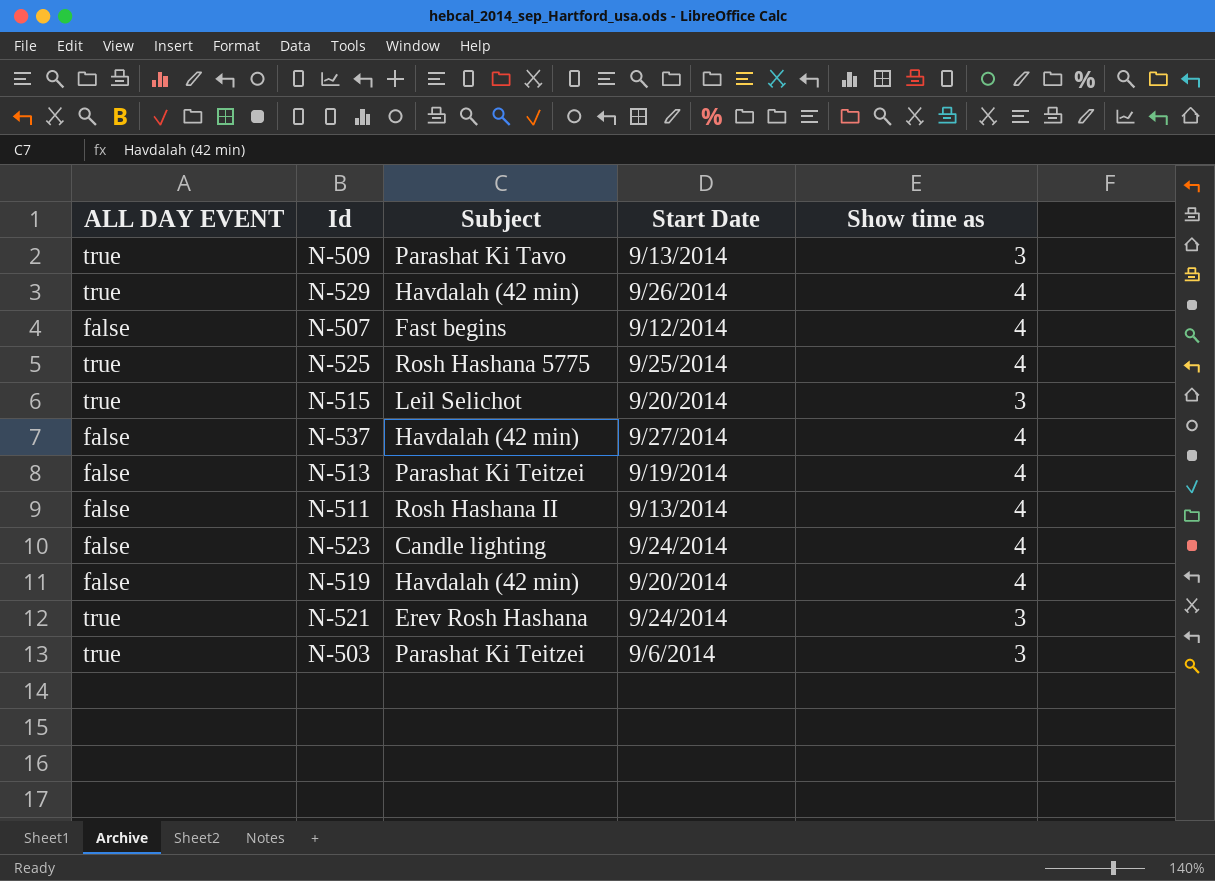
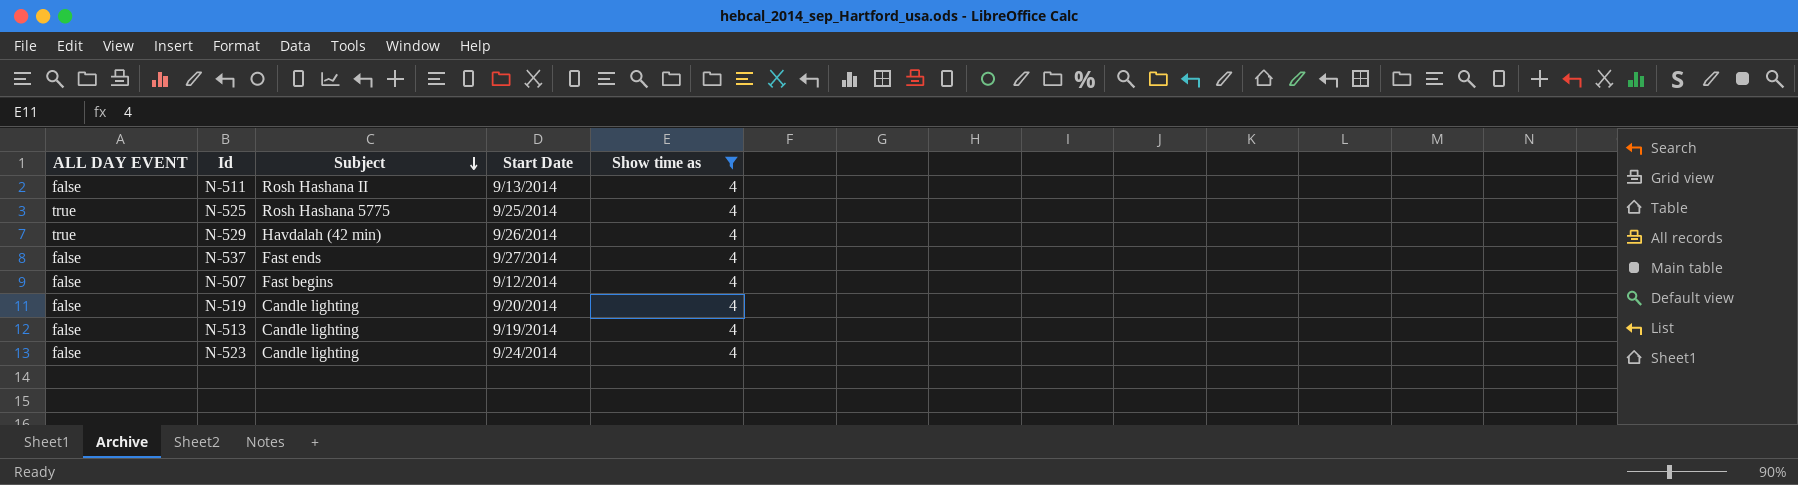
filter: none -> Show time as = 4
row order: none -> Subject descending
N-537 | Subject: Havdalah (42 min) -> Fast ends
N-519 | Subject: Havdalah (42 min) -> Candle lighting
N-513 | Subject: Parashat Ki Teitzei -> Candle lighting

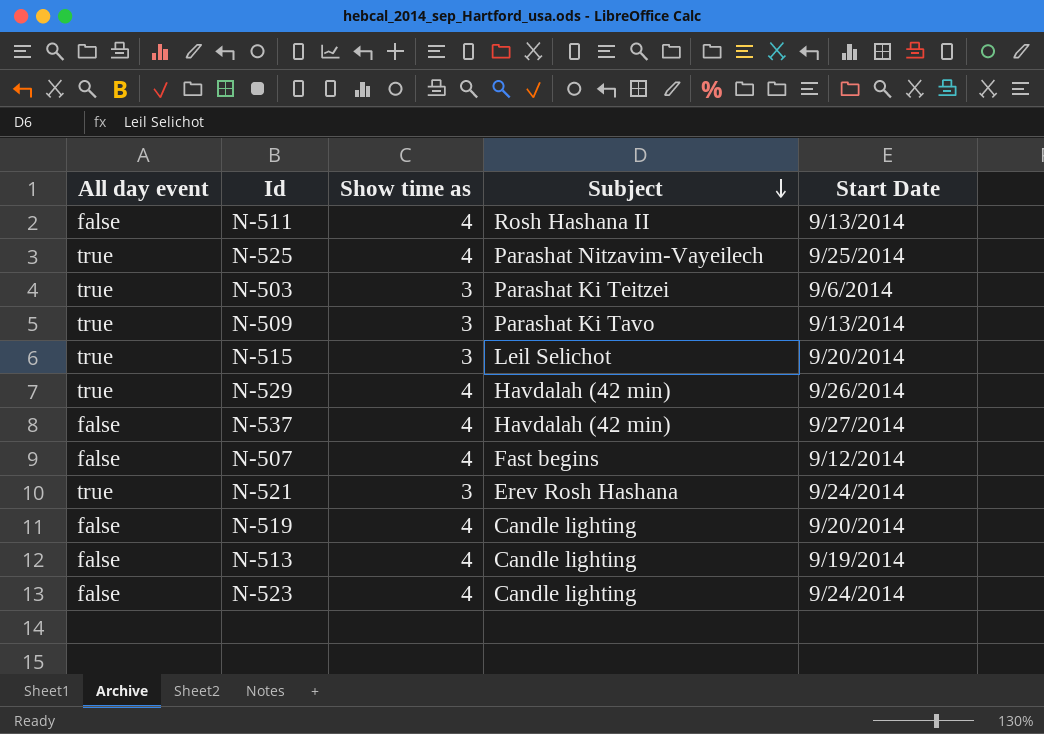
filter: Show time as = 4 -> none
column name: ALL DAY EVENT -> All day event
column Show time as | position: 5 -> 3
N-525 | Subject: Rosh Hashana 5775 -> Parashat Nitzavim-Vayeilech
N-537 | Subject: Fast ends -> Havdalah (42 min)

